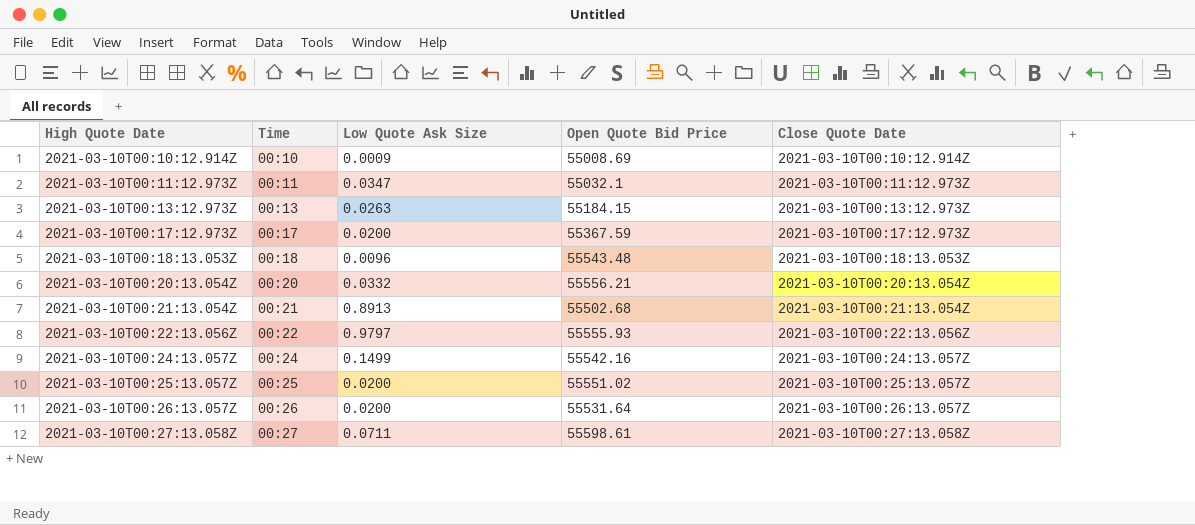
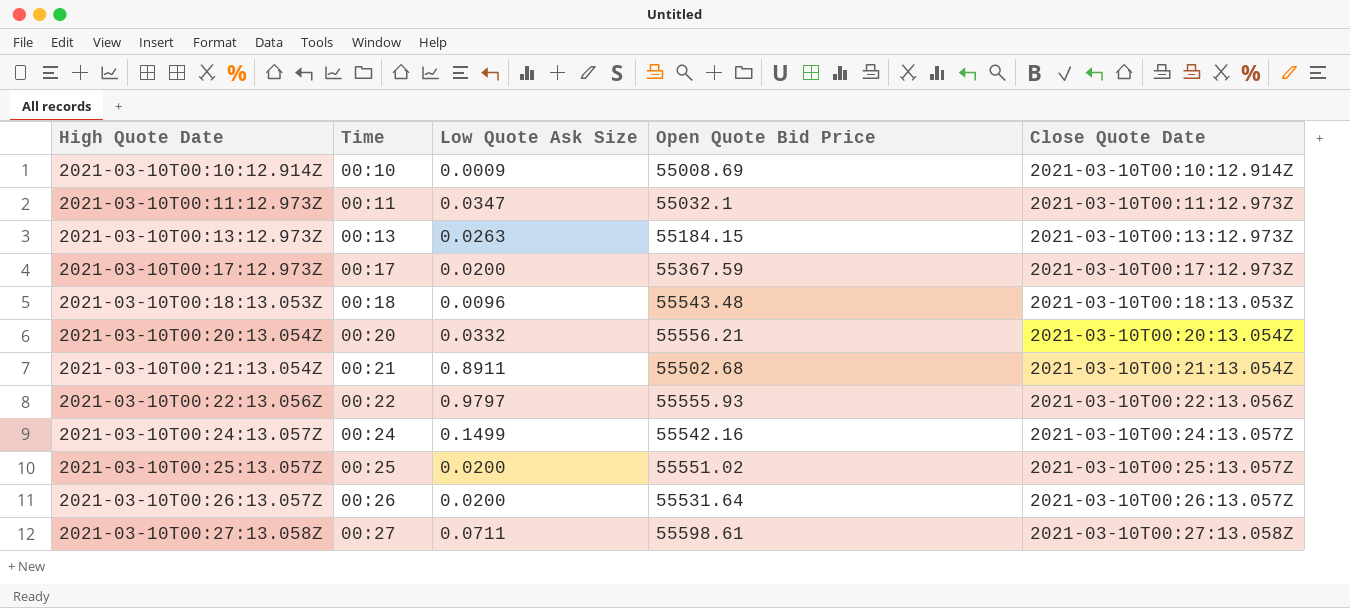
2021-03-10T00:21:13.054Z | Low Quote Ask Size: 0.8913 -> 0.8911

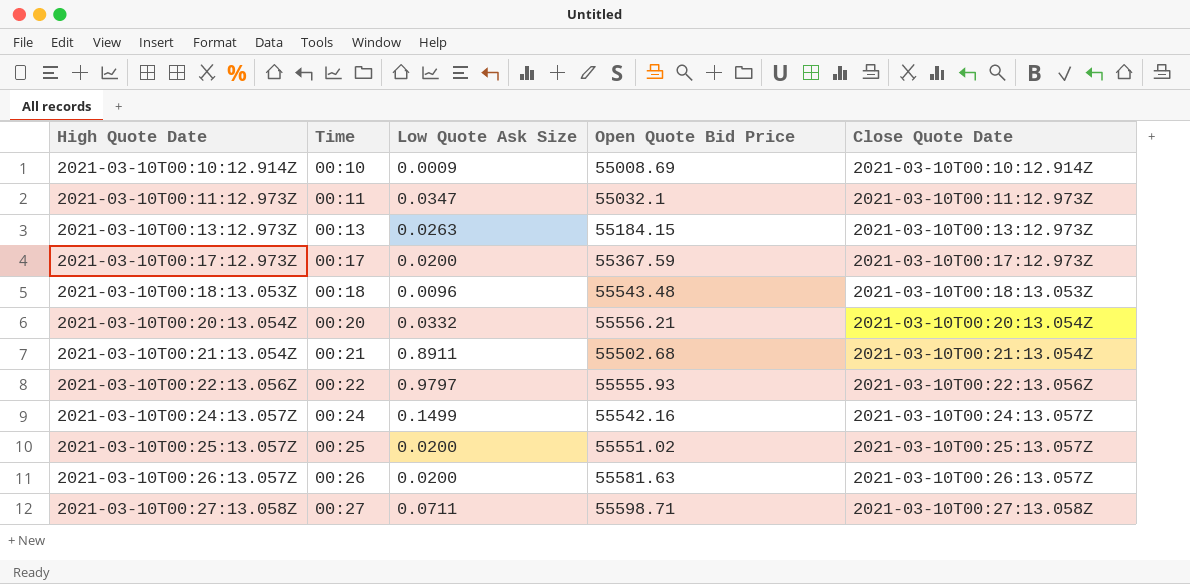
2021-03-10T00:26:13.057Z | Open Quote Bid Price: 55531.64 -> 55581.63
2021-03-10T00:27:13.058Z | Open Quote Bid Price: 55598.61 -> 55598.71

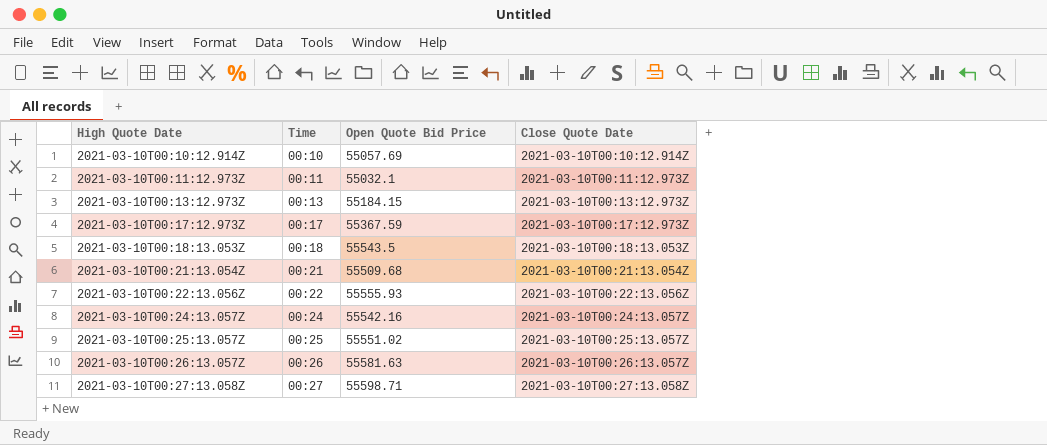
column Low Quote Ask Size | position: 3 -> none
row 2021-03-10T00:20:13.054Z: 00:20 | 0.0332 | 55556.21 | 2021-03-10T00:20:13.054Z -> none
2021-03-10T00:10:12.914Z | Open Quote Bid Price: 55008.69 -> 55057.69
2021-03-10T00:18:13.053Z | Open Quote Bid Price: 55543.48 -> 55543.5
2021-03-10T00:21:13.054Z | Open Quote Bid Price: 55502.68 -> 55509.68

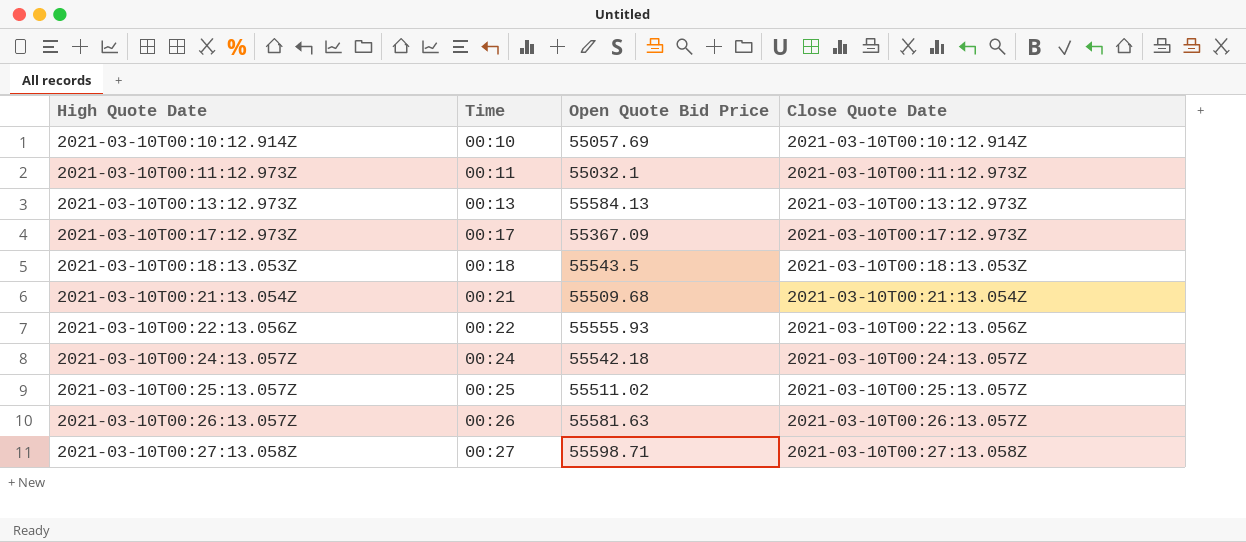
2021-03-10T00:13:12.973Z | Open Quote Bid Price: 55184.15 -> 55584.13
2021-03-10T00:17:12.973Z | Open Quote Bid Price: 55367.59 -> 55367.09
2021-03-10T00:24:13.057Z | Open Quote Bid Price: 55542.16 -> 55542.18
2021-03-10T00:25:13.057Z | Open Quote Bid Price: 55551.02 -> 55511.02

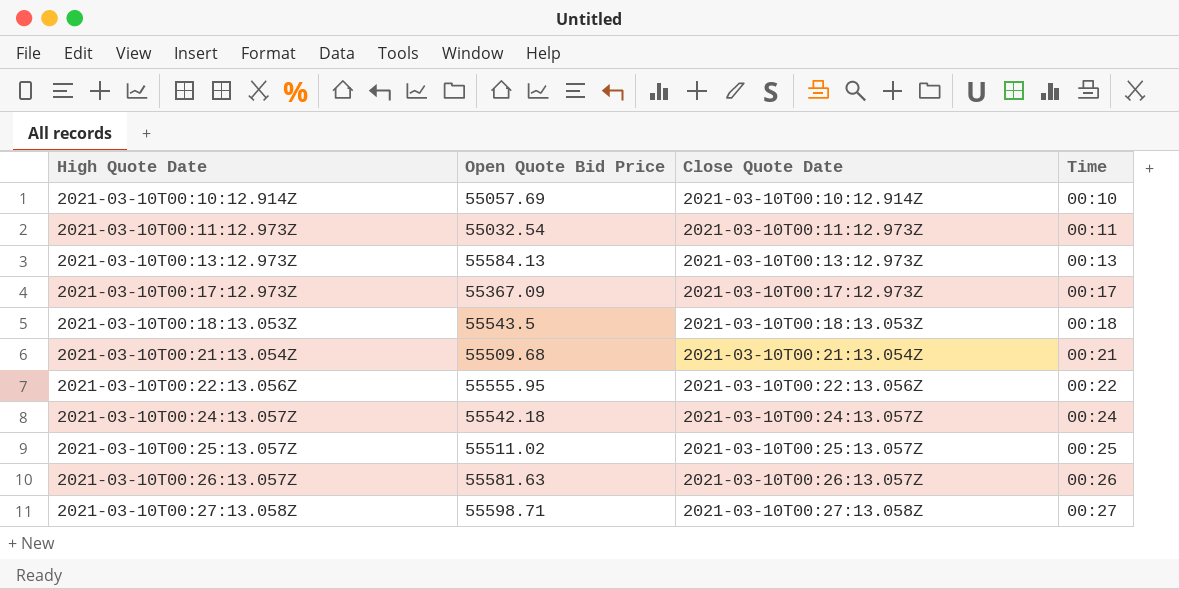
column Time | position: 2 -> 4
2021-03-10T00:11:12.973Z | Open Quote Bid Price: 55032.1 -> 55032.54
2021-03-10T00:22:13.056Z | Open Quote Bid Price: 55555.93 -> 55555.95

